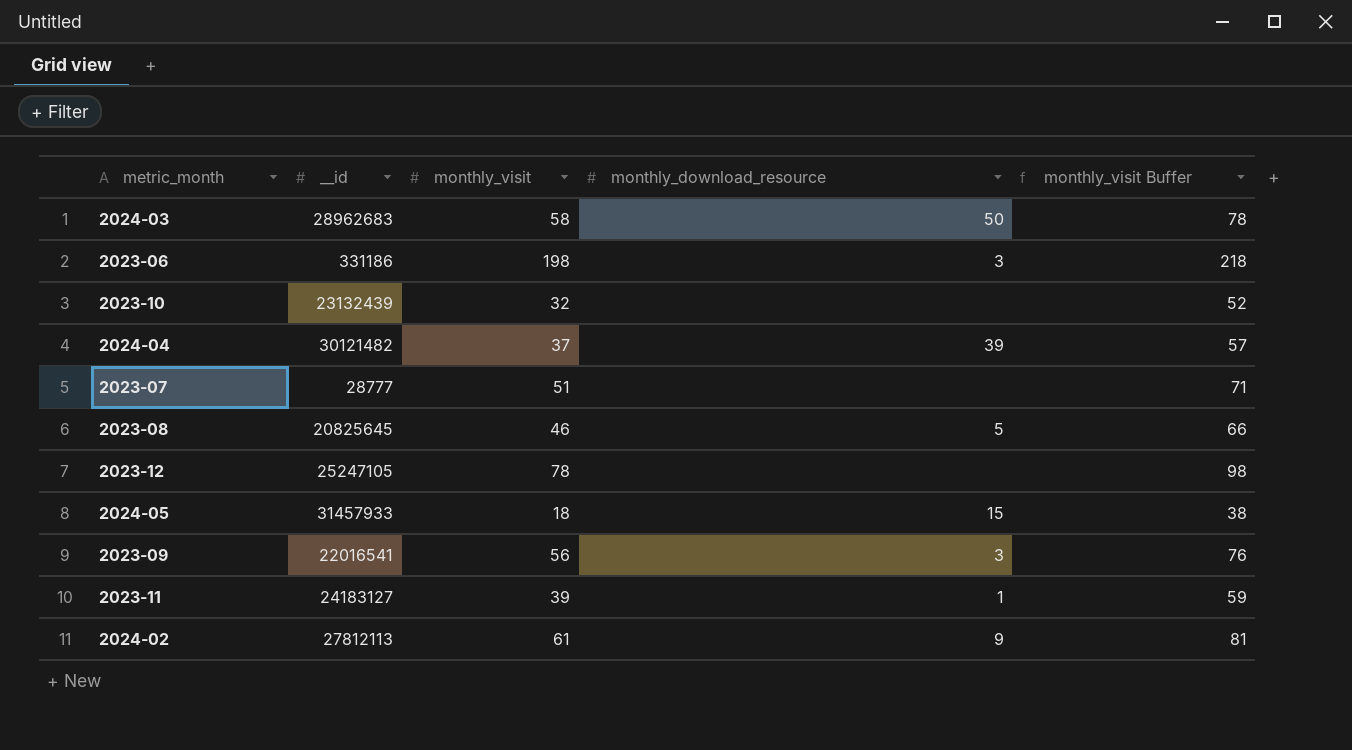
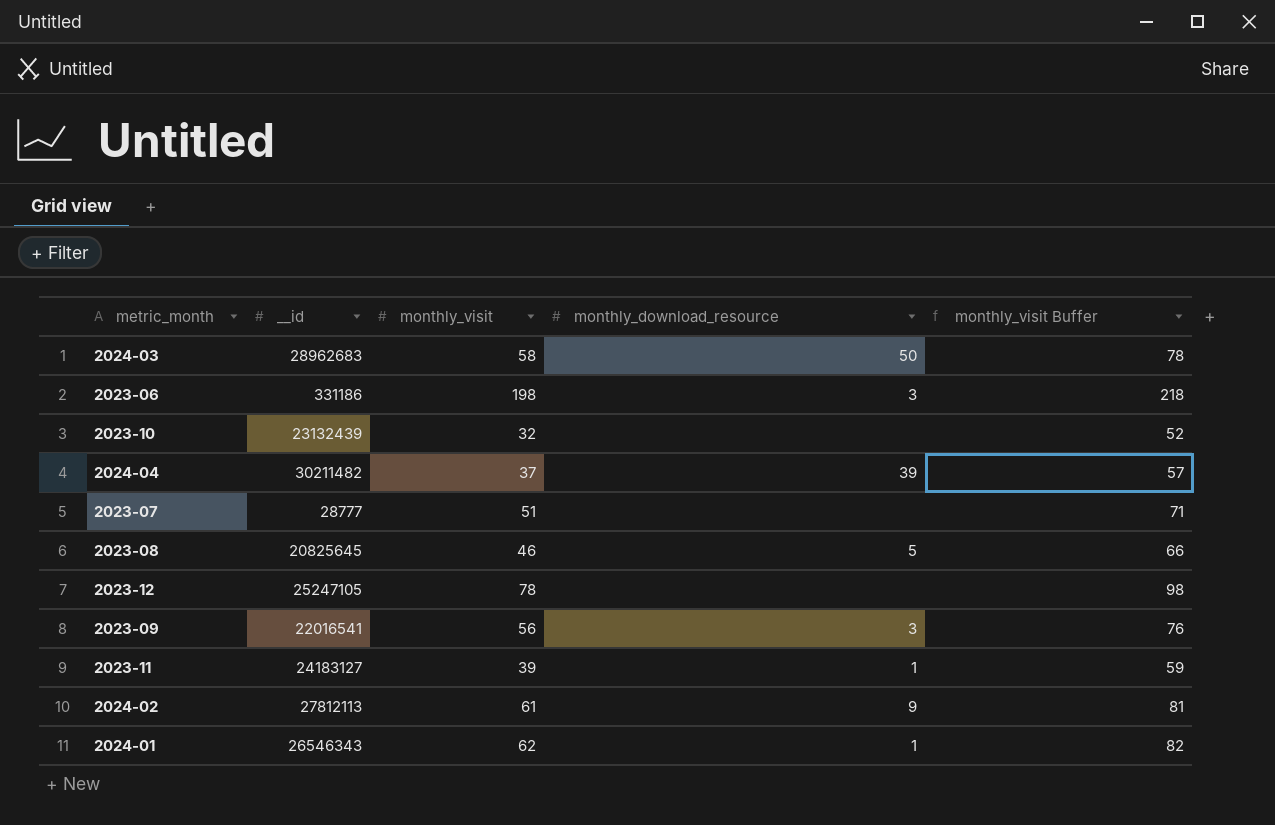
row 2024-05: 31457933 | 18 | 15 | 38 -> none
2024-04 | __id: 30121482 -> 30211482
row 2024-01: none -> 26546343 | 62 | 1 | 82

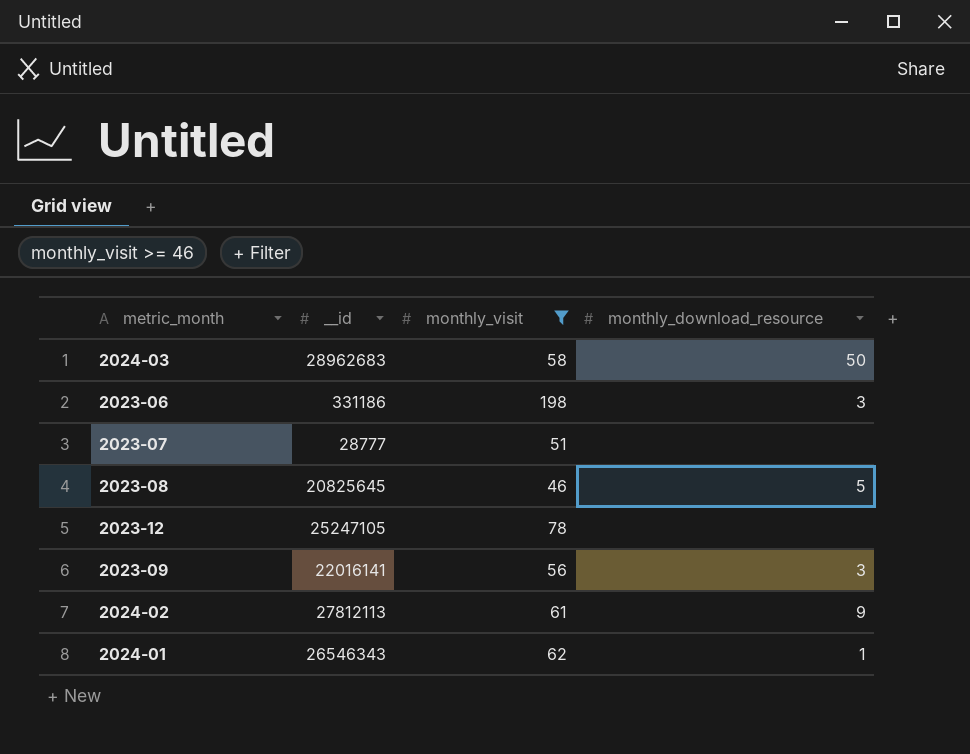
filter: none -> monthly_visit >= 46
column monthly_visit Buffer | formula: [monthly_visit] + 20 -> none
2023-09 | __id: 22016541 -> 22016141

